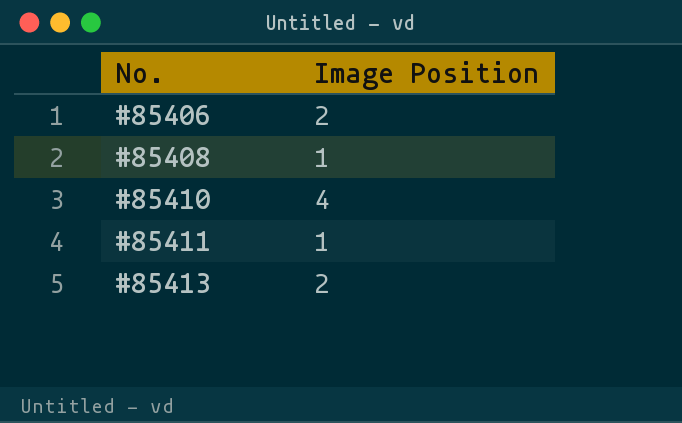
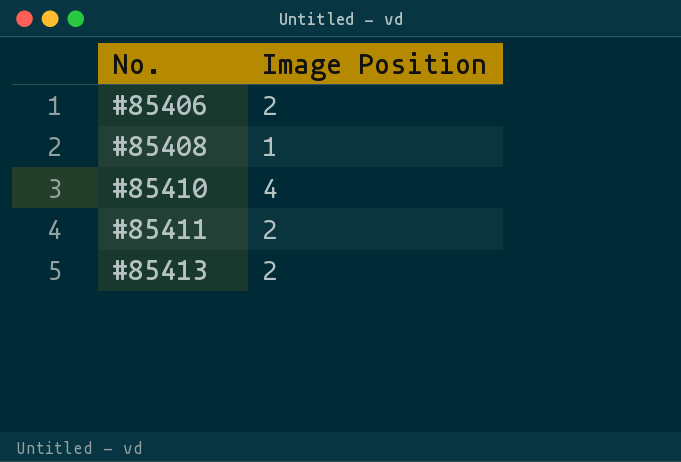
#85411 | Image Position: 1 -> 2

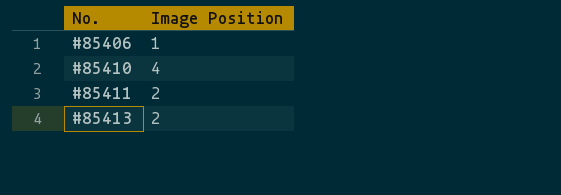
row #85408: 1 -> none
#85406 | Image Position: 2 -> 1

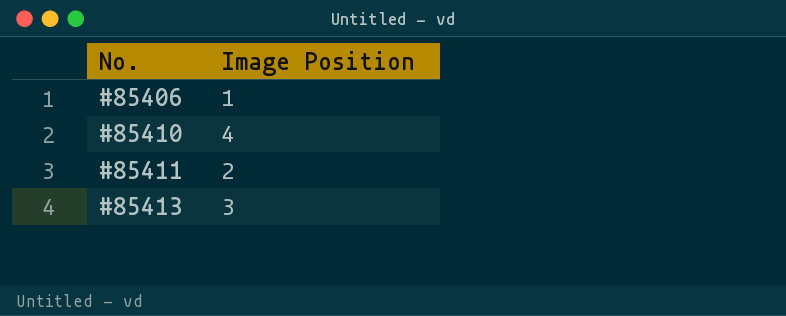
#85413 | Image Position: 2 -> 3

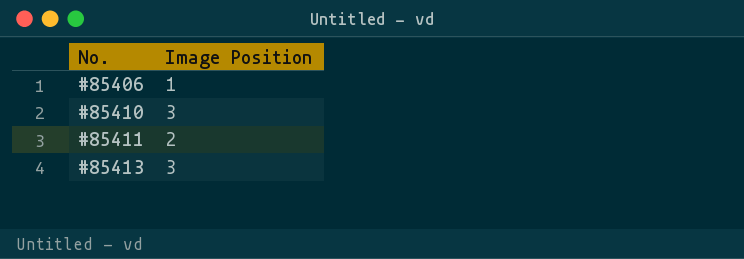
#85410 | Image Position: 4 -> 3

